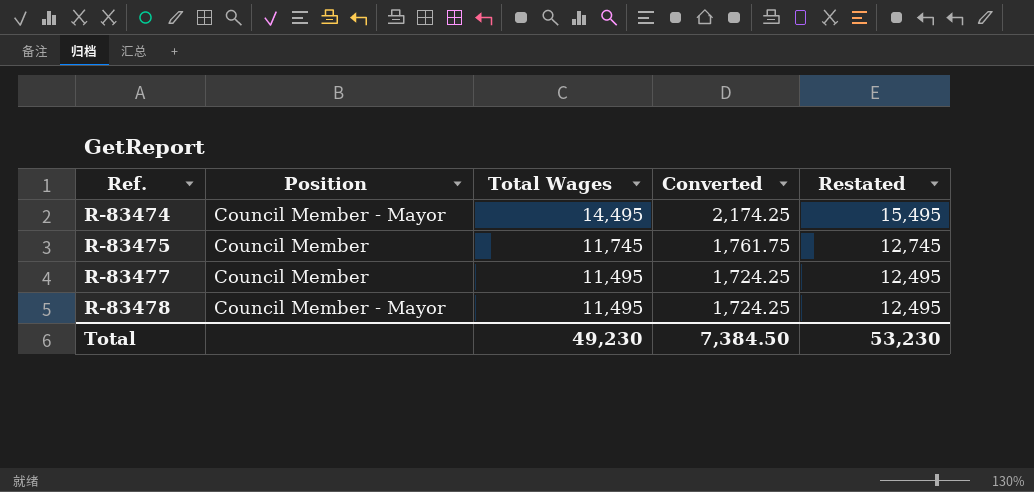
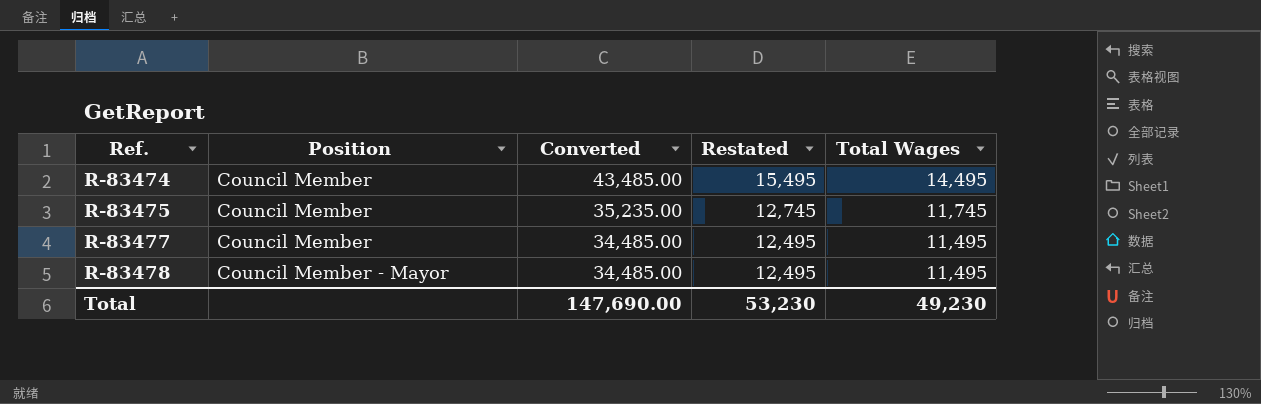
column Converted | formula: [Total Wages] * 0.15 -> [Total Wages] * 3
column Total Wages | position: 3 -> 5
R-83474 | Position: Council Member - Mayor -> Council Member
Total | Converted: 7,384.50 -> 147,690.00

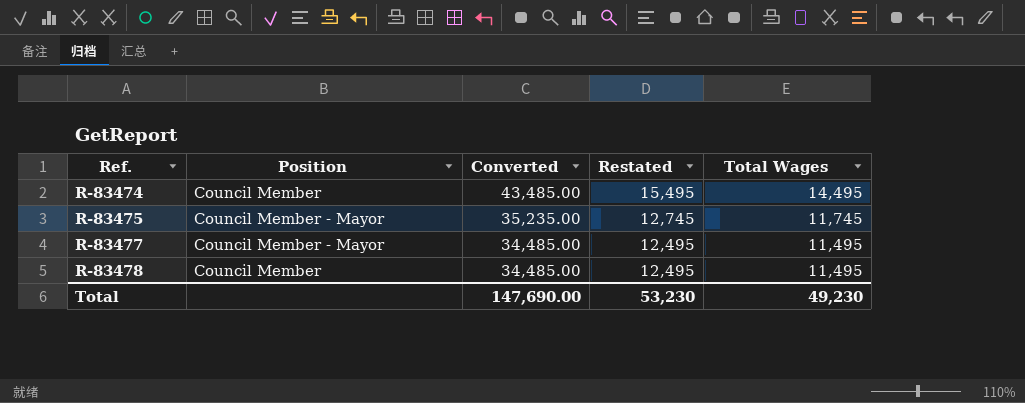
R-83475 | Position: Council Member -> Council Member - Mayor
R-83477 | Position: Council Member -> Council Member - Mayor
R-83478 | Position: Council Member - Mayor -> Council Member

